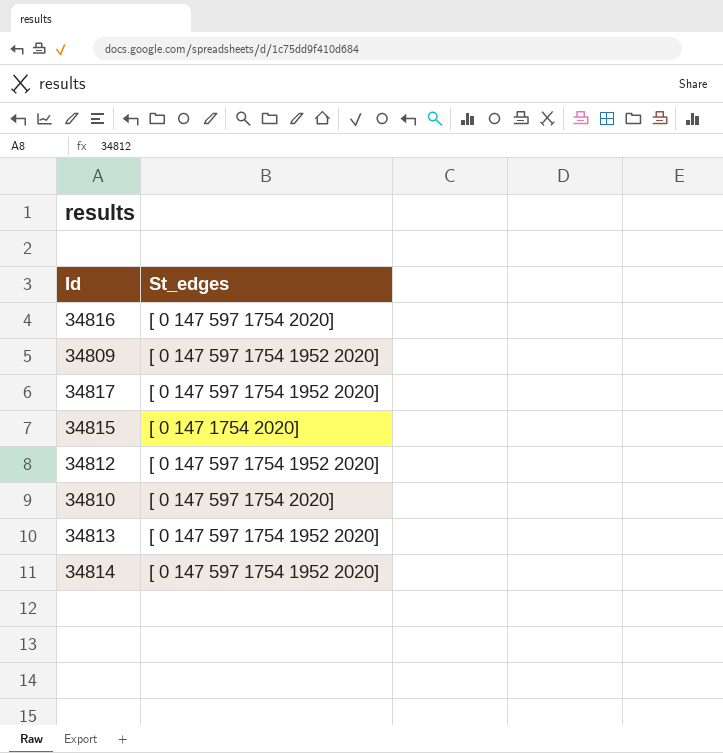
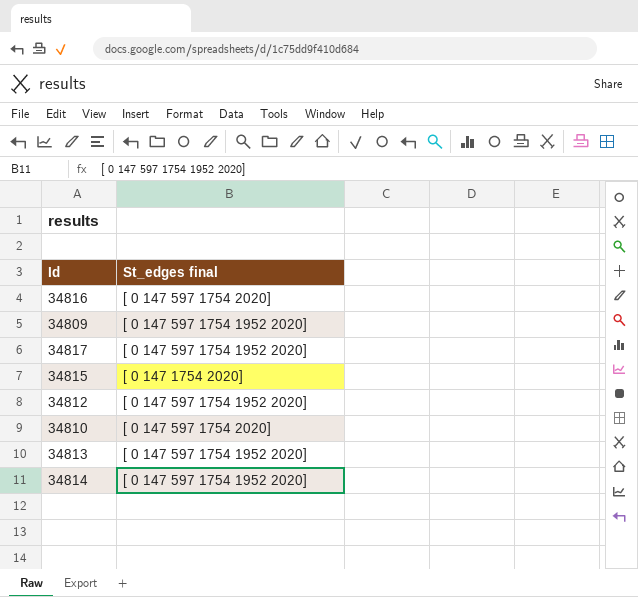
column name: St_edges -> St_edges final

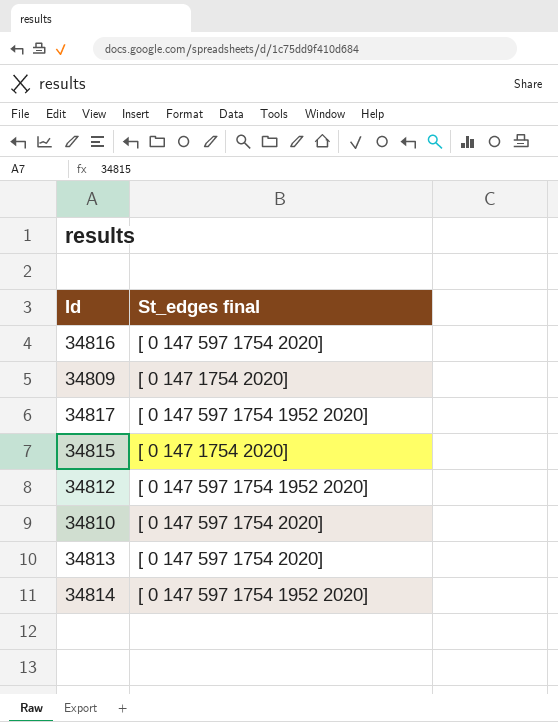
34809 | St_edges final: [ 0 147 597 1754 1952 2020] -> [ 0 147 1754 2020]
34813 | St_edges final: [ 0 147 597 1754 1952 2020] -> [ 0 147 597 1754 2020]

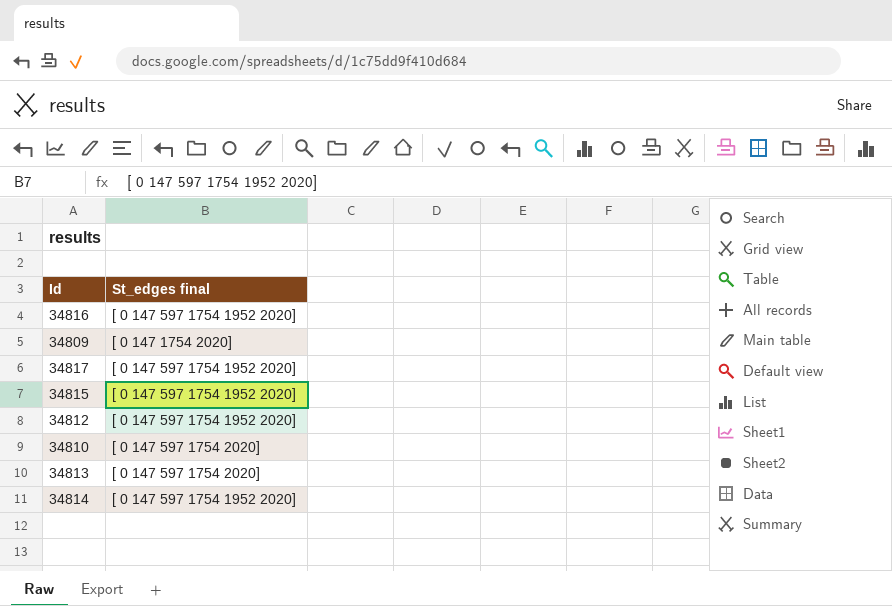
34816 | St_edges final: [ 0 147 597 1754 2020] -> [ 0 147 597 1754 1952 2020]
34815 | St_edges final: [ 0 147 1754 2020] -> [ 0 147 597 1754 1952 2020]

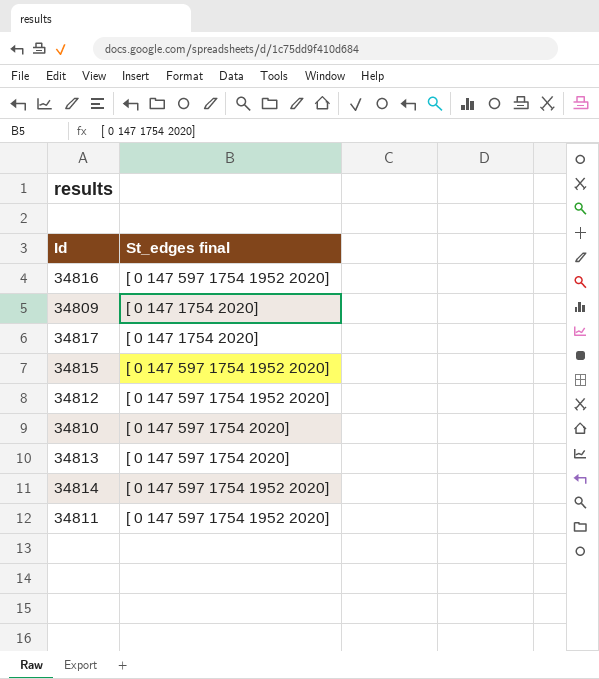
34817 | St_edges final: [ 0 147 597 1754 1952 2020] -> [ 0 147 1754 2020]
row 34811: none -> [ 0 147 597 1754 1952 2020]

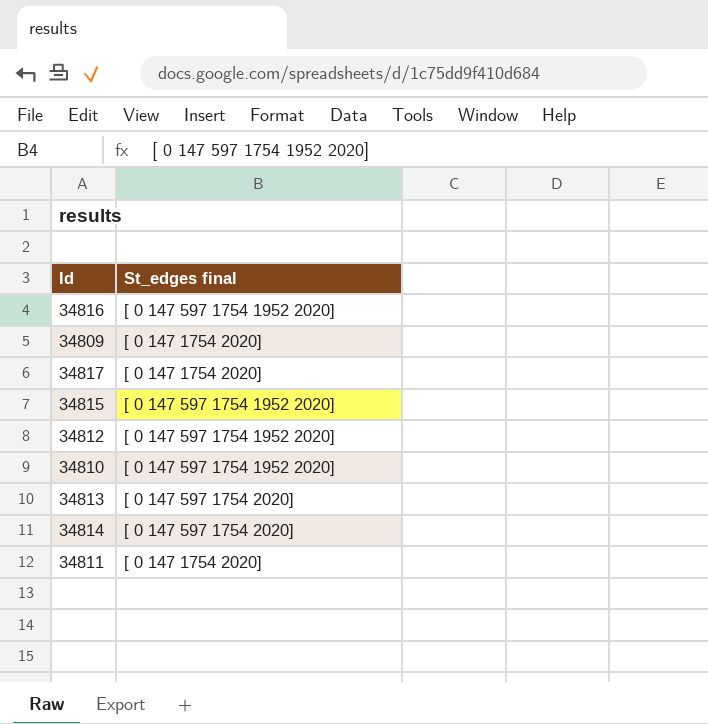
34810 | St_edges final: [ 0 147 597 1754 2020] -> [ 0 147 597 1754 1952 2020]
34814 | St_edges final: [ 0 147 597 1754 1952 2020] -> [ 0 147 597 1754 2020]
34811 | St_edges final: [ 0 147 597 1754 1952 2020] -> [ 0 147 1754 2020]

